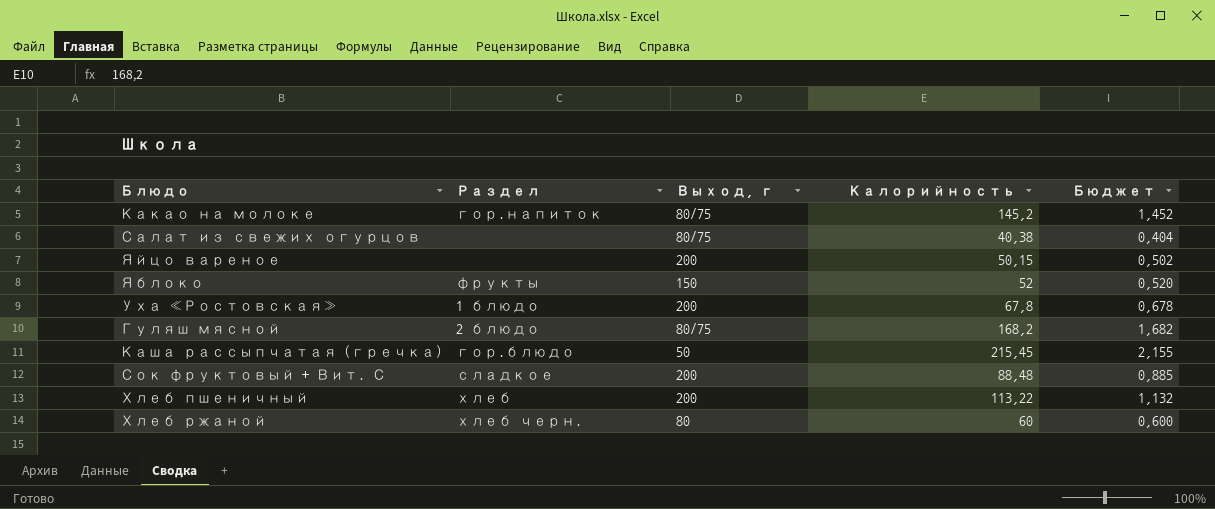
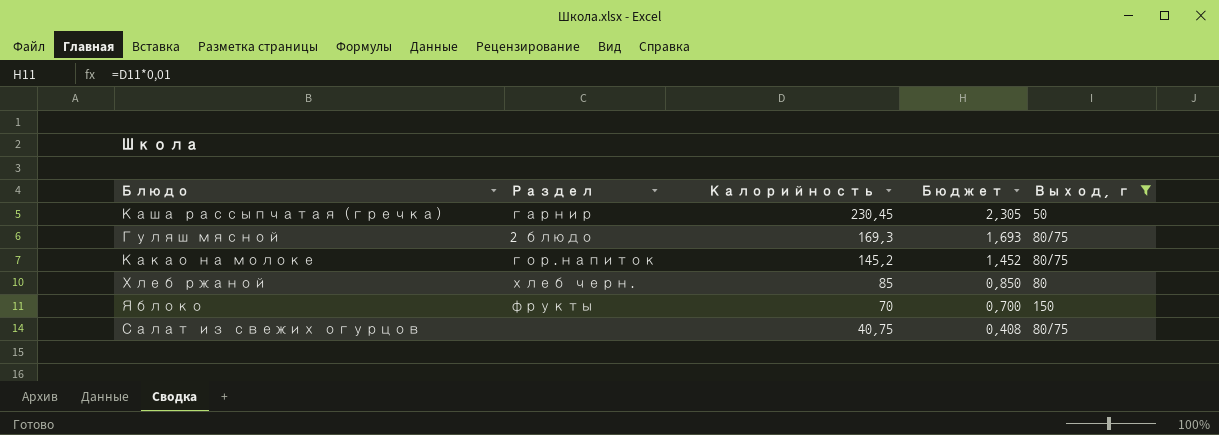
filter: none -> Выход, г != 200
row order: none -> Калорийность descending
column Выход, г | position: 3 -> 5
Каша рассыпчатая (гречка) | Раздел: гор.блюдо -> гарнир
Каша рассыпчатая (гречка) | Калорийность: 215,45 -> 230,45
Каша рассыпчатая (гречка) | Бюджет: 2,155 -> 2,305
Гуляш мясной | Калорийность: 168,2 -> 169,3
Гуляш мясной | Бюджет: 1,682 -> 1,693
Хлеб ржаной | Калорийность: 60 -> 85
Хлеб ржаной | Бюджет: 0,600 -> 0,850
Яблоко | Калорийность: 52 -> 70
Яблоко | Бюджет: 0,520 -> 0,700
Салат из свежих огурцов | Калорийность: 40,38 -> 40,75
Салат из свежих огурцов | Бюджет: 0,404 -> 0,408

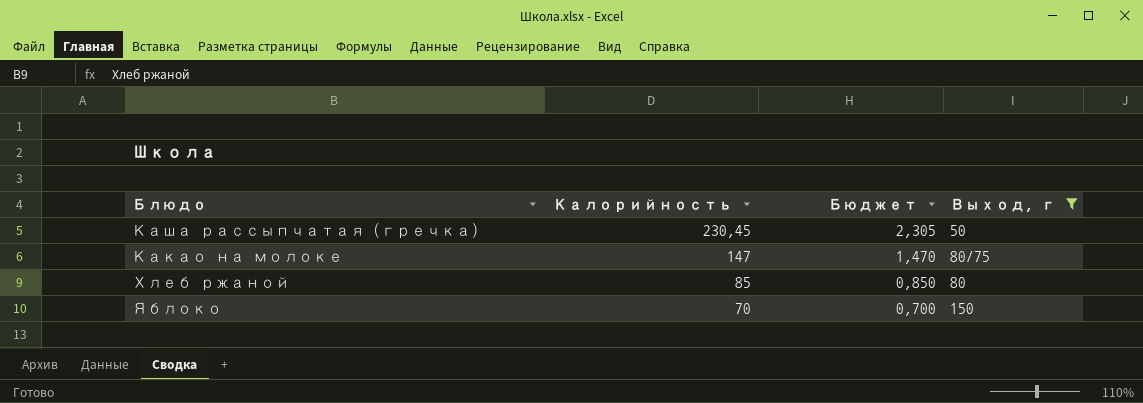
column Раздел | position: 2 -> none
row Гуляш мясной: 2 блюдо | 169,3 | 1,693 | 80/75 -> none
row Салат из свежих огурцов: none | 40,75 | 0,408 | 80/75 -> none
Какао на молоке | Калорийность: 145,2 -> 147
Какао на молоке | Бюджет: 1,452 -> 1,470

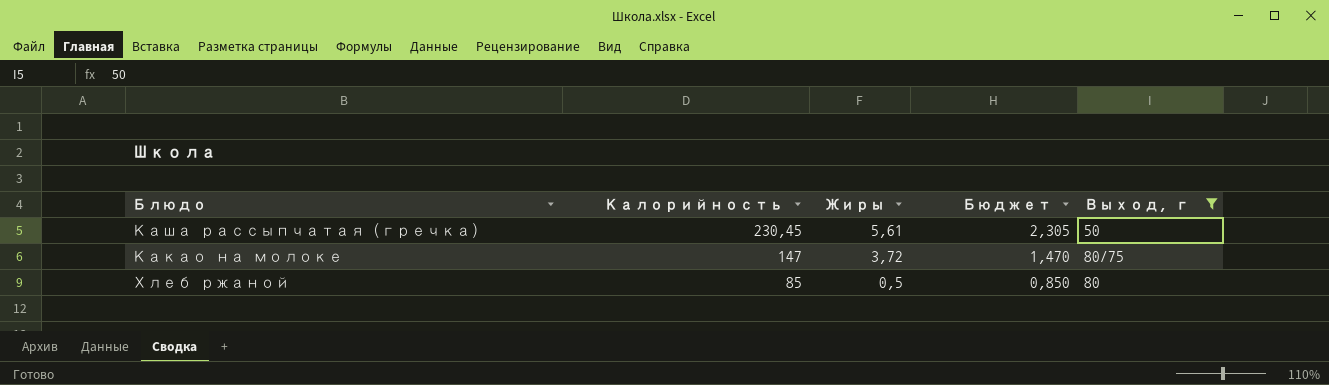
column Жиры | position: none -> 3
row Яблоко: 70 | 0,700 | 150 -> none

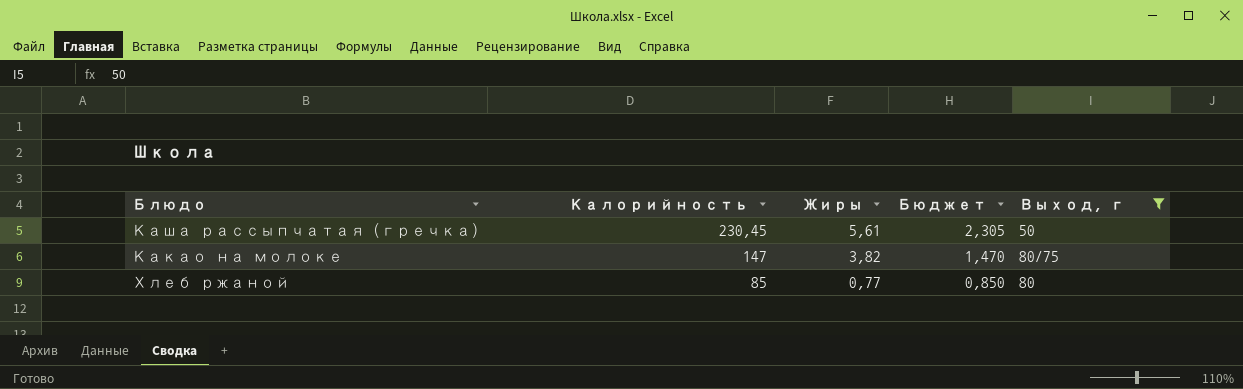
Какао на молоке | Жиры: 3,72 -> 3,82
Хлеб ржаной | Жиры: 0,5 -> 0,77

